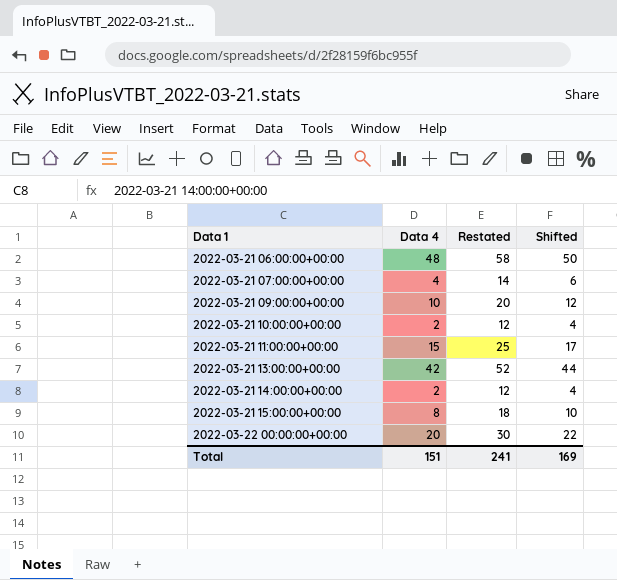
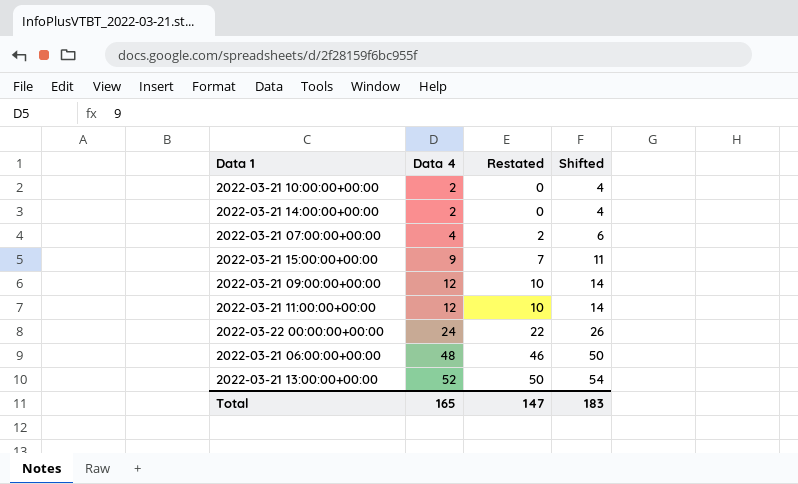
row order: Data 1 ascending -> Data 4 ascending
column Restated | formula: [Data 4] + 10 -> [Data 4] - 2
2022-03-21 15:00:00+00:00 | Data 4: 8 -> 9
2022-03-21 15:00:00+00:00 | Shifted: 10 -> 11
2022-03-21 09:00:00+00:00 | Data 4: 10 -> 12
2022-03-21 09:00:00+00:00 | Shifted: 12 -> 14
2022-03-21 11:00:00+00:00 | Data 4: 15 -> 12
2022-03-21 11:00:00+00:00 | Shifted: 17 -> 14
2022-03-22 00:00:00+00:00 | Data 4: 20 -> 24
2022-03-22 00:00:00+00:00 | Shifted: 22 -> 26
2022-03-21 13:00:00+00:00 | Data 4: 42 -> 52
2022-03-21 13:00:00+00:00 | Shifted: 44 -> 54
Total | Data 4: 151 -> 165
Total | Restated: 241 -> 147
Total | Shifted: 169 -> 183

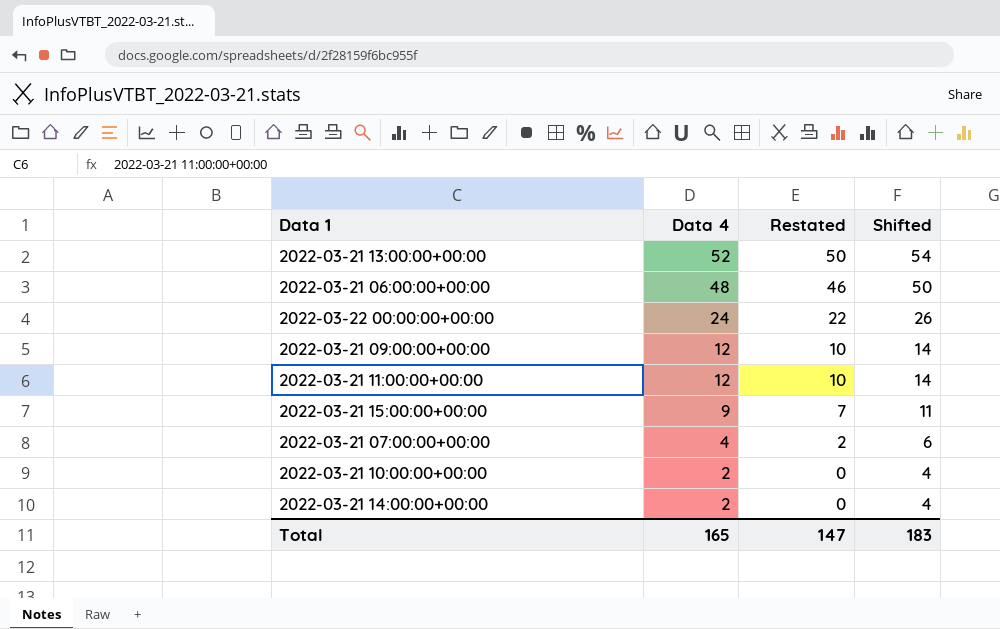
row order: Data 4 ascending -> Data 4 descending

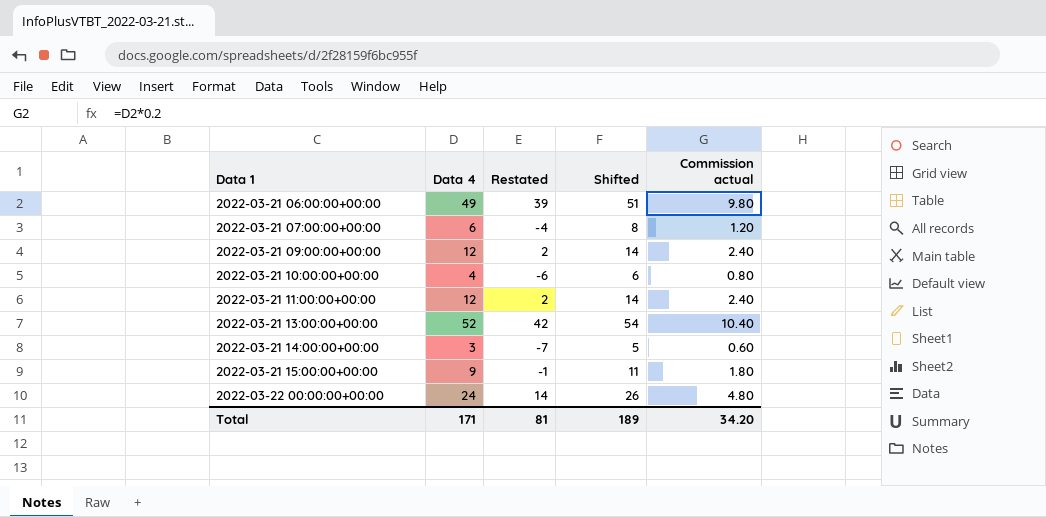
row order: Data 4 descending -> Data 1 ascending
column Restated | formula: [Data 4] - 2 -> [Data 4] - 10
column Commission actual | formula: none -> [Data 4] * 0.2
2022-03-21 06:00:00+00:00 | Data 4: 48 -> 49
2022-03-21 06:00:00+00:00 | Shifted: 50 -> 51
2022-03-21 07:00:00+00:00 | Data 4: 4 -> 6
2022-03-21 07:00:00+00:00 | Shifted: 6 -> 8
2022-03-21 10:00:00+00:00 | Data 4: 2 -> 4
2022-03-21 10:00:00+00:00 | Shifted: 4 -> 6
2022-03-21 14:00:00+00:00 | Data 4: 2 -> 3
2022-03-21 14:00:00+00:00 | Shifted: 4 -> 5
Total | Data 4: 165 -> 171
Total | Restated: 147 -> 81
Total | Shifted: 183 -> 189

